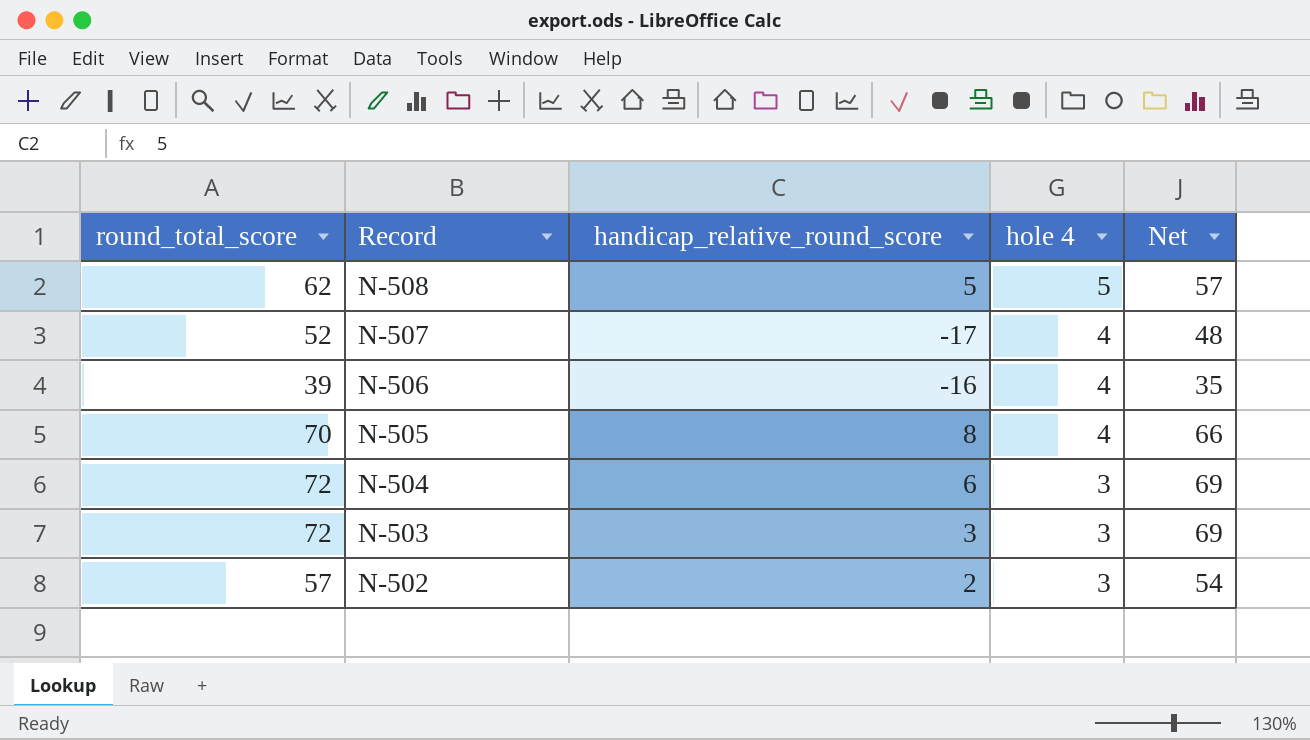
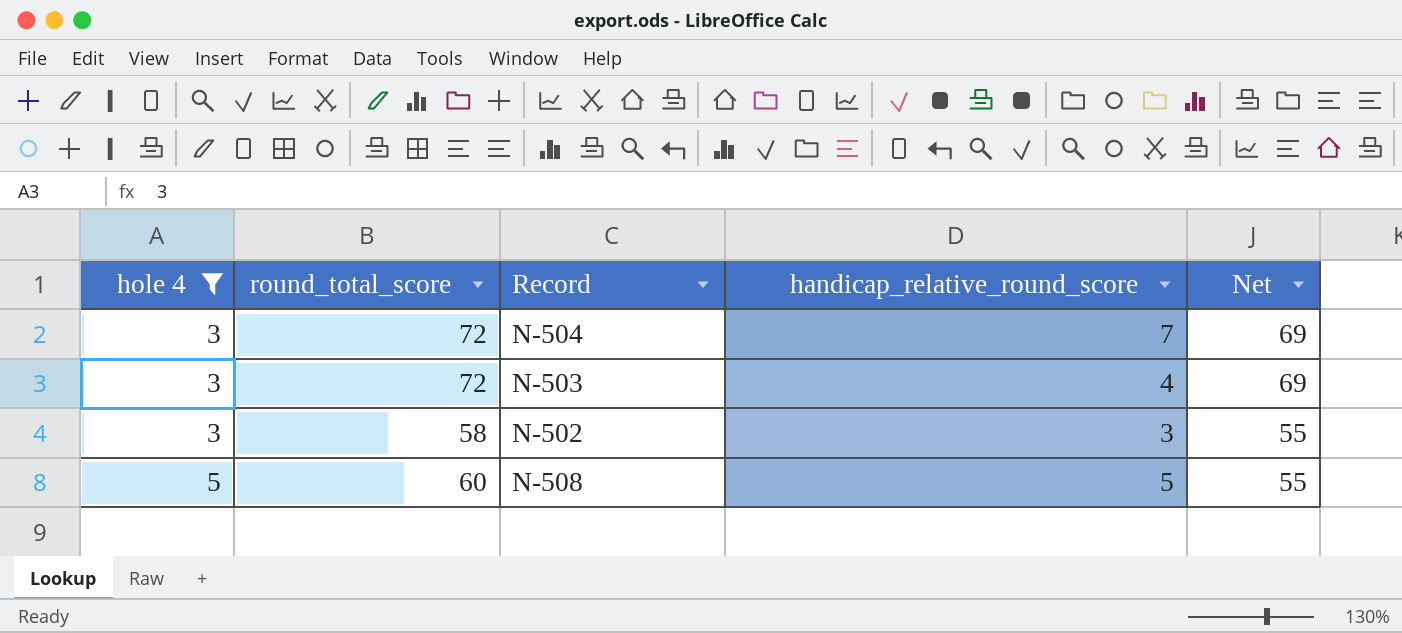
filter: none -> hole 4 != 4
row order: Record descending -> hole 4 ascending
column hole 4 | position: 4 -> 1
N-504 | handicap_relative_round_score: 6 -> 7
N-503 | handicap_relative_round_score: 3 -> 4
N-502 | round_total_score: 57 -> 58
N-502 | handicap_relative_round_score: 2 -> 3
N-502 | Net: 54 -> 55
N-508 | round_total_score: 62 -> 60
N-508 | Net: 57 -> 55

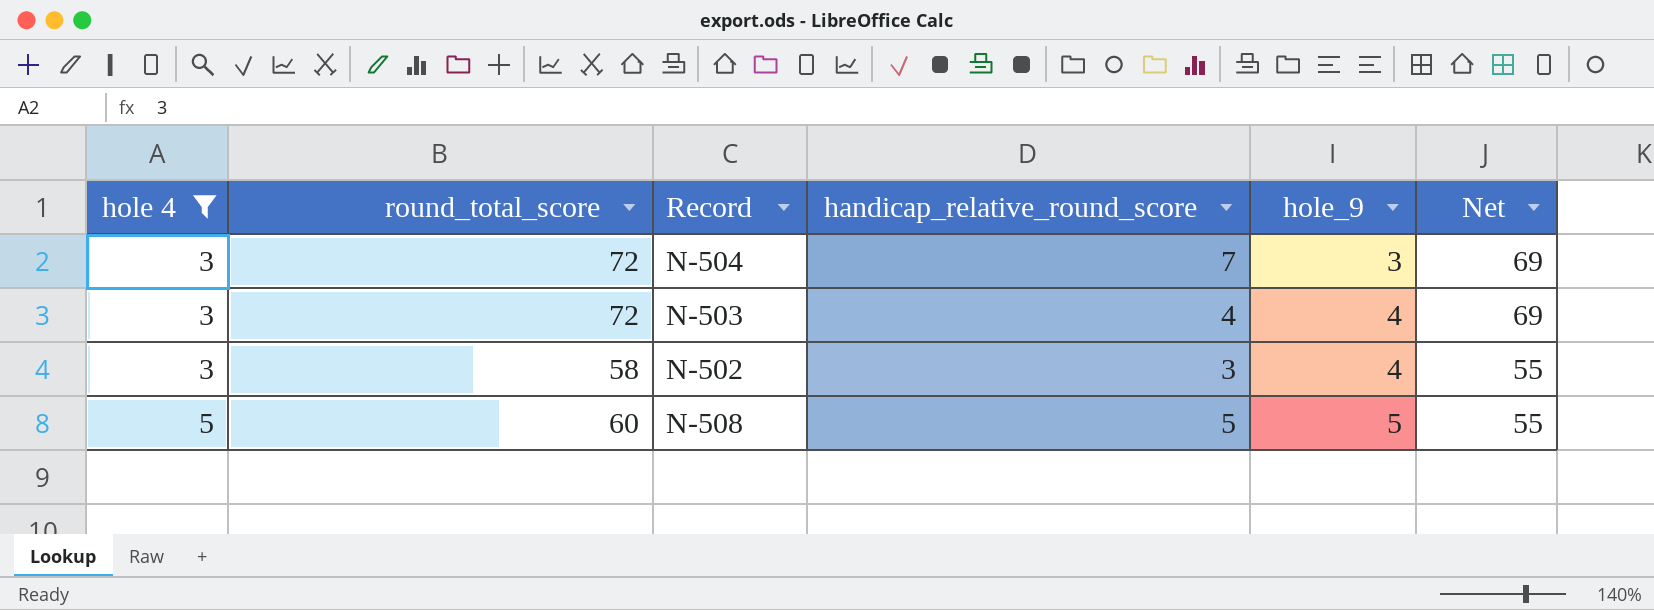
column hole_9 | position: none -> 5

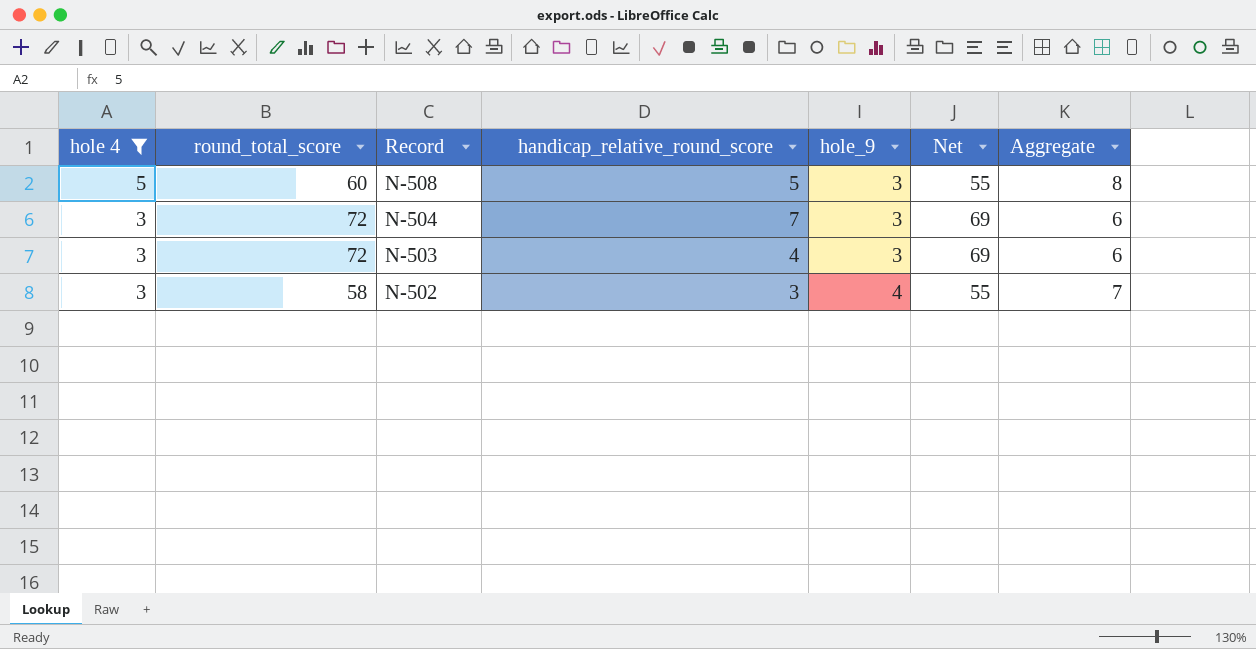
row order: hole 4 ascending -> hole 4 descending
column Aggregate | formula: none -> [hole 4] + [hole_9]
N-508 | hole_9: 5 -> 3
N-503 | hole_9: 4 -> 3

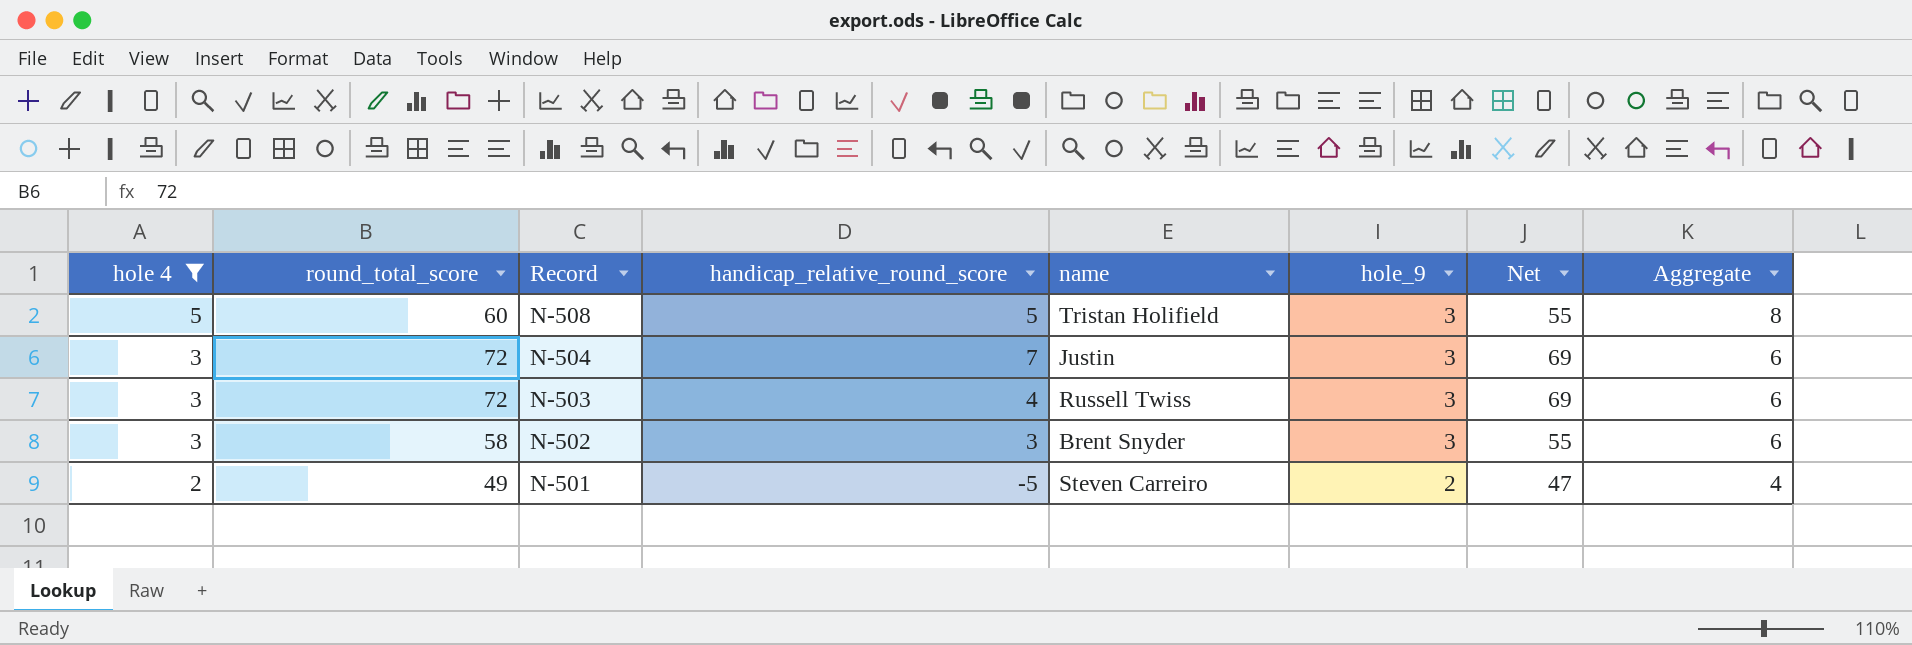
column name | position: none -> 5
N-502 | hole_9: 4 -> 3
N-502 | Aggregate: 7 -> 6
row N-501: none -> 2 | 49 | -5 | Steven Carreiro | 2 | 47 | 4

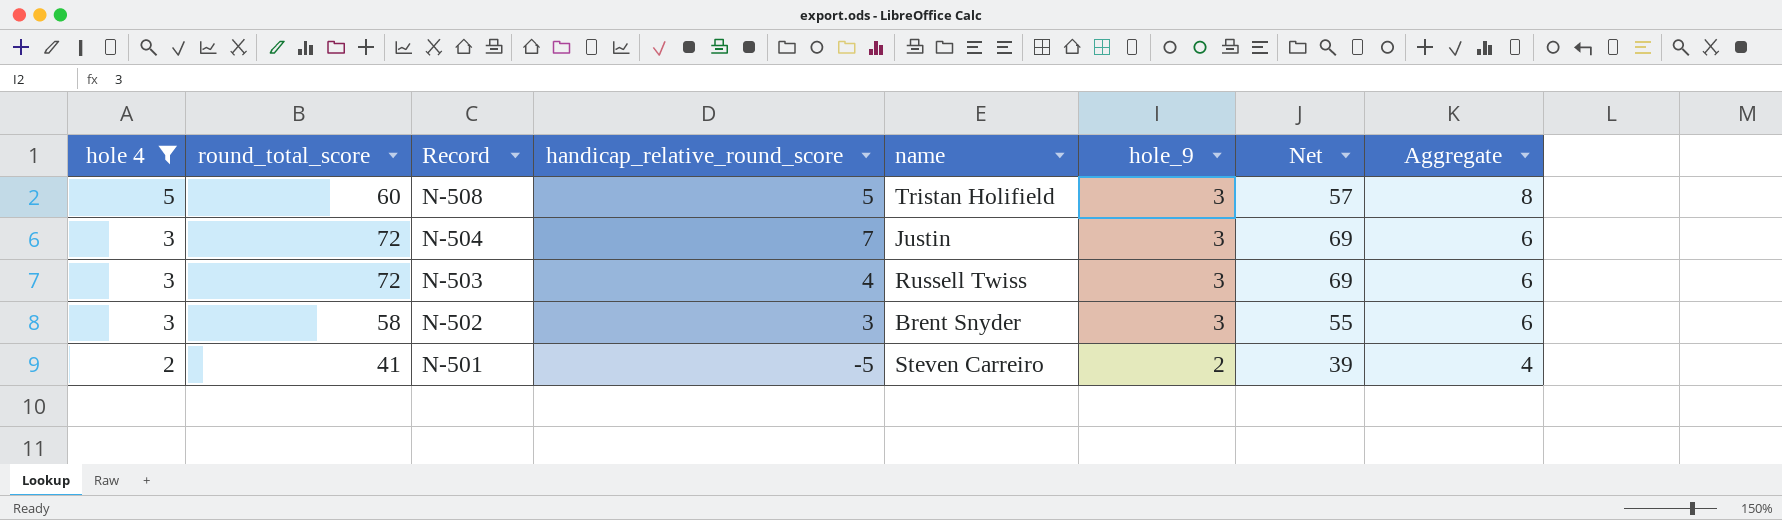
column Net | formula: [round_total_score] - [hole 4] -> [round_total_score] - [hole_9]
N-501 | round_total_score: 49 -> 41

